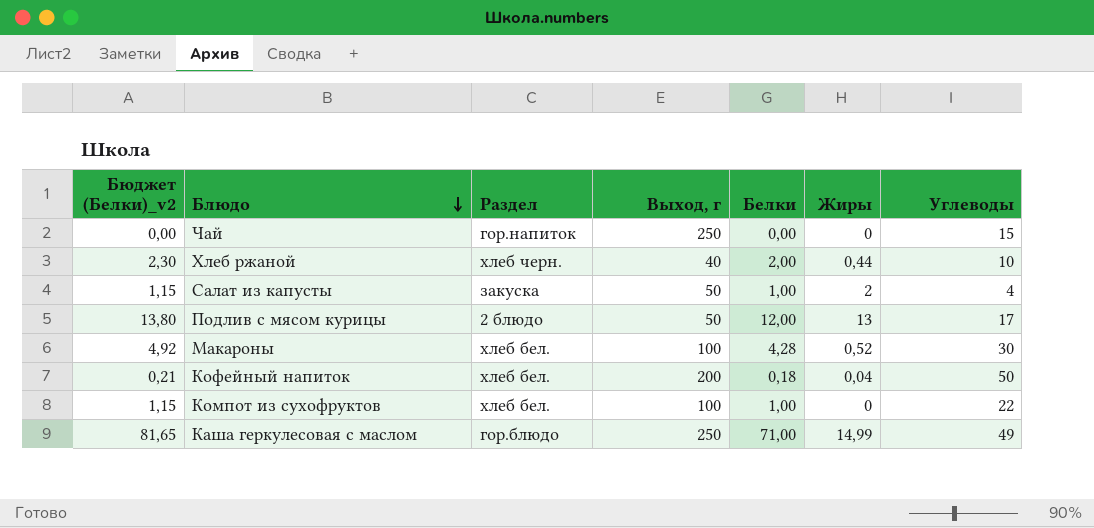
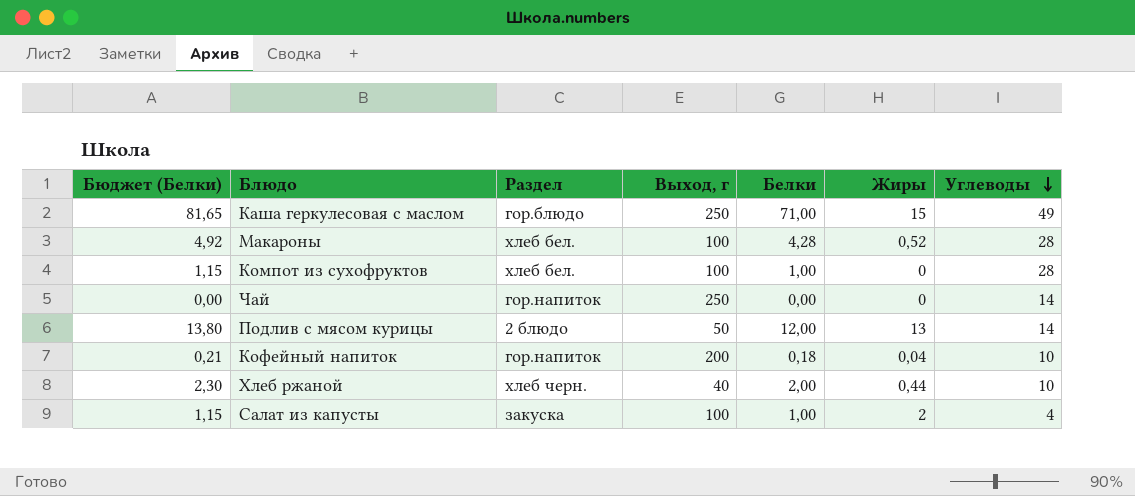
row order: Блюдо descending -> Углеводы descending
column name: Бюджет (Белки)_v2 -> Бюджет (Белки)
Каша геркулесовая с маслом | Жиры: 14,99 -> 15
Макароны | Углеводы: 30 -> 28
Компот из сухофруктов | Углеводы: 22 -> 28
Чай | Углеводы: 15 -> 14
Подлив с мясом курицы | Углеводы: 17 -> 14
Кофейный напиток | Раздел: хлеб бел. -> гор.напиток
Кофейный напиток | Углеводы: 50 -> 10
Салат из капусты | Выход, г: 50 -> 100

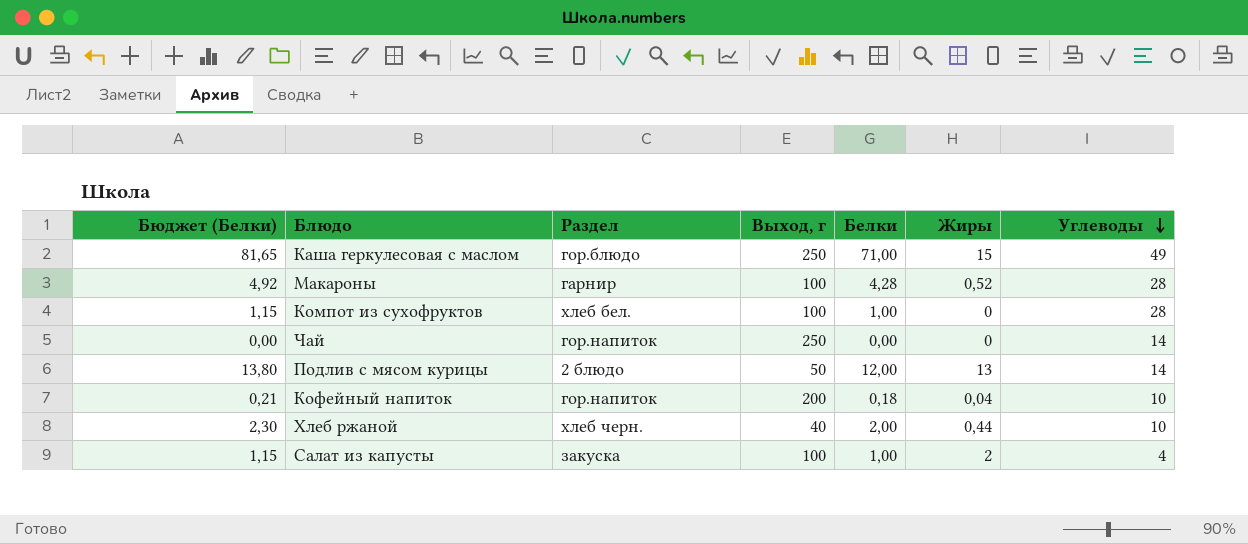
Макароны | Раздел: хлеб бел. -> гарнир

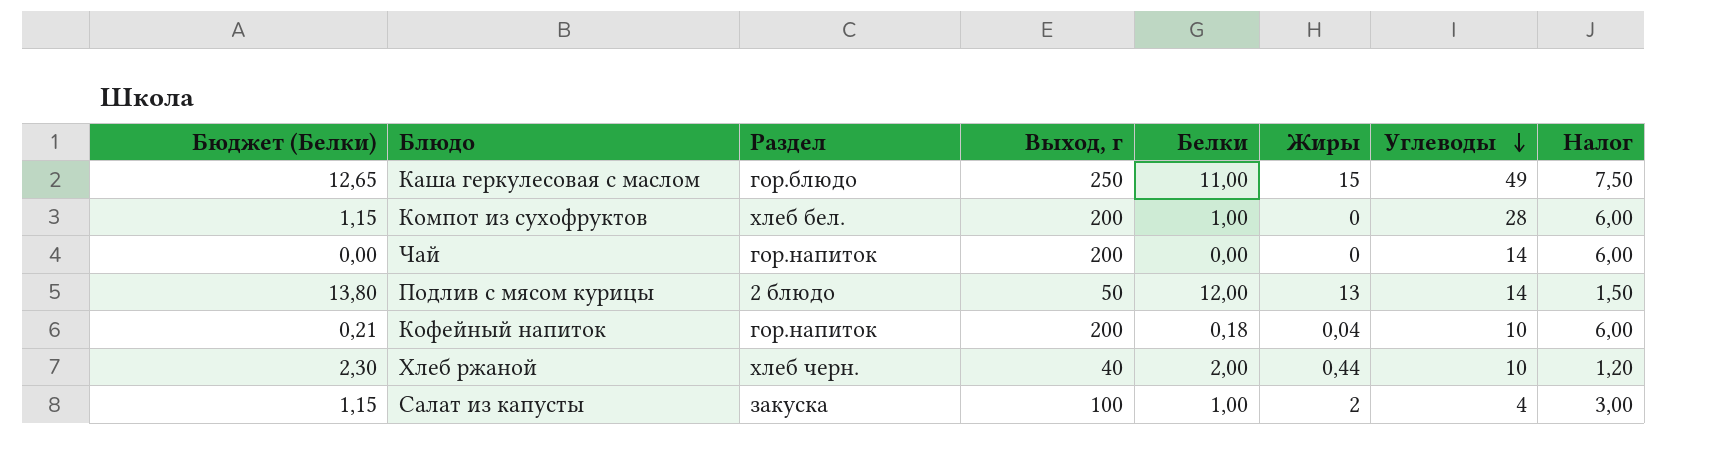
column Налог | formula: none -> [Выход, г] * 0,03
row Макароны: 4,92 | гарнир | 100 | 4,28 | 0,52 | 28 -> none
Каша геркулесовая с маслом | Бюджет (Белки): 81,65 -> 12,65
Каша геркулесовая с маслом | Белки: 71,00 -> 11,00
Компот из сухофруктов | Выход, г: 100 -> 200
Чай | Выход, г: 250 -> 200

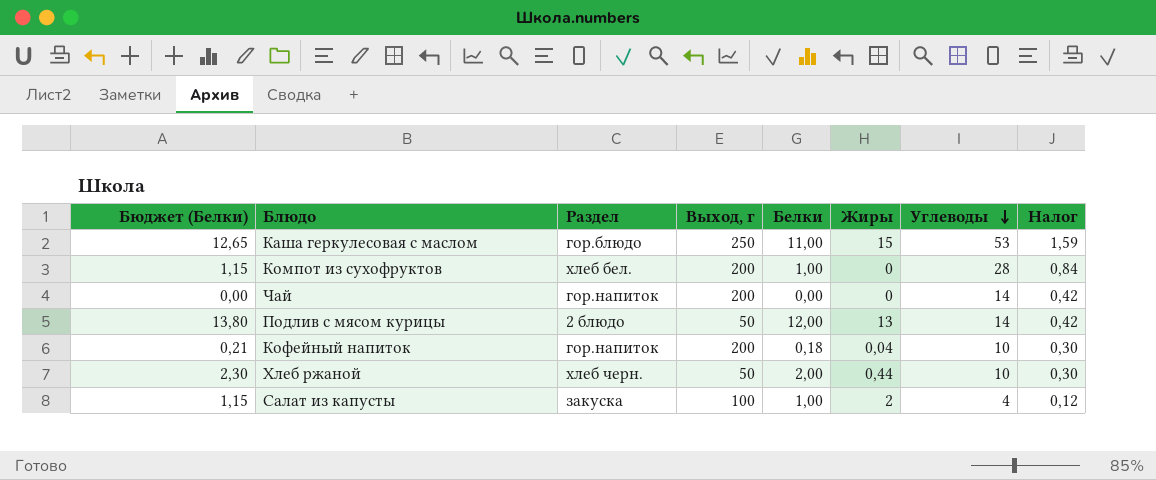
column Налог | formula: [Выход, г] * 0,03 -> [Углеводы] * 0,03
Каша геркулесовая с маслом | Углеводы: 49 -> 53
Хлеб ржаной | Выход, г: 40 -> 50

